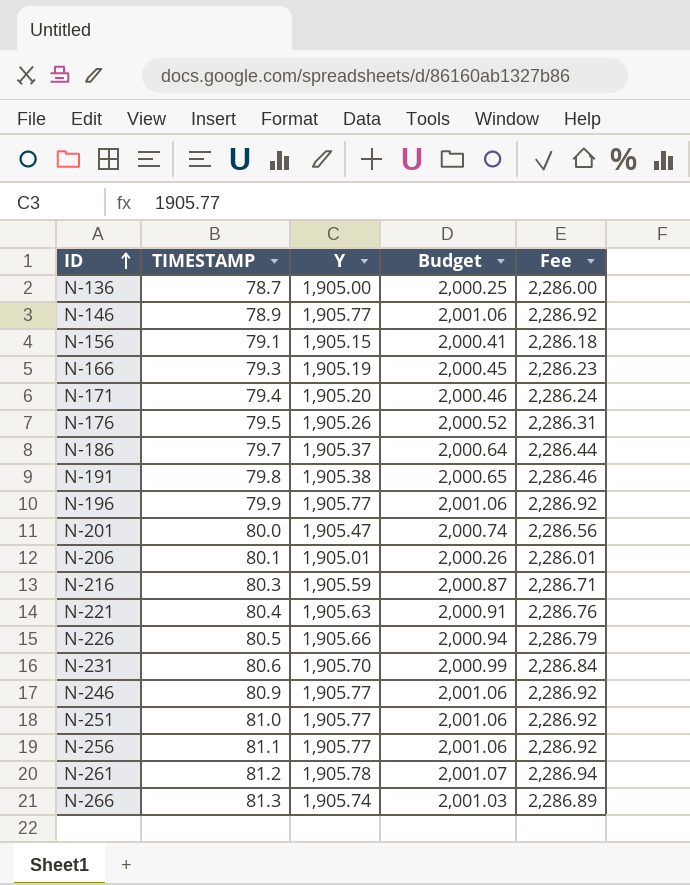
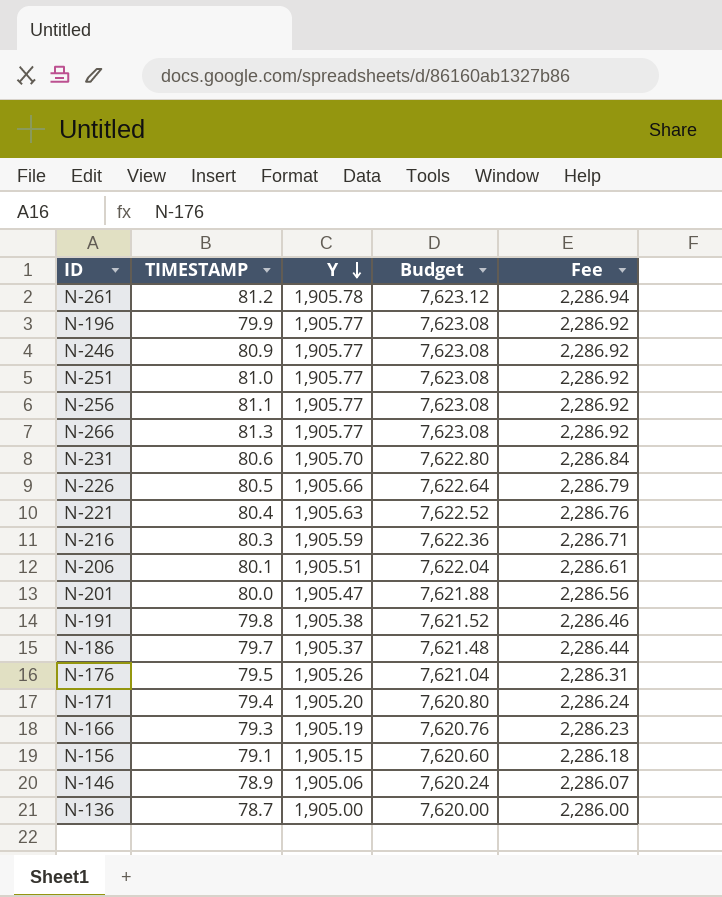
row order: ID ascending -> Y descending
column Budget | formula: [Y] * 1.05 -> [Y] * 4
N-266 | Y: 1,905.74 -> 1,905.77
N-266 | Fee: 2,286.89 -> 2,286.92
N-206 | Y: 1,905.01 -> 1,905.51
N-206 | Fee: 2,286.01 -> 2,286.61
N-146 | Y: 1,905.77 -> 1,905.06
N-146 | Fee: 2,286.92 -> 2,286.07

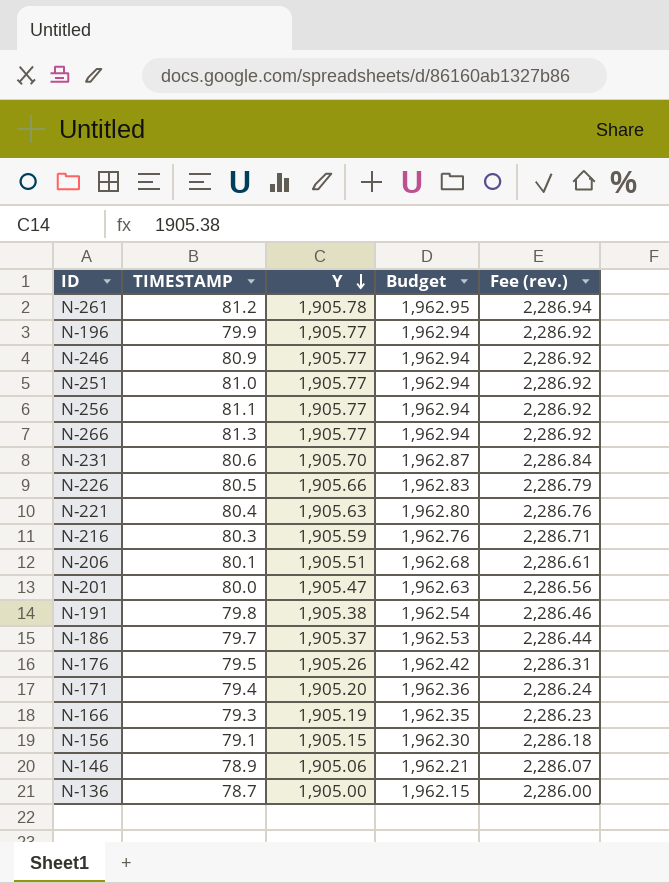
column Budget | formula: [Y] * 4 -> [Y] * 1.03
column name: Fee -> Fee (rev.)

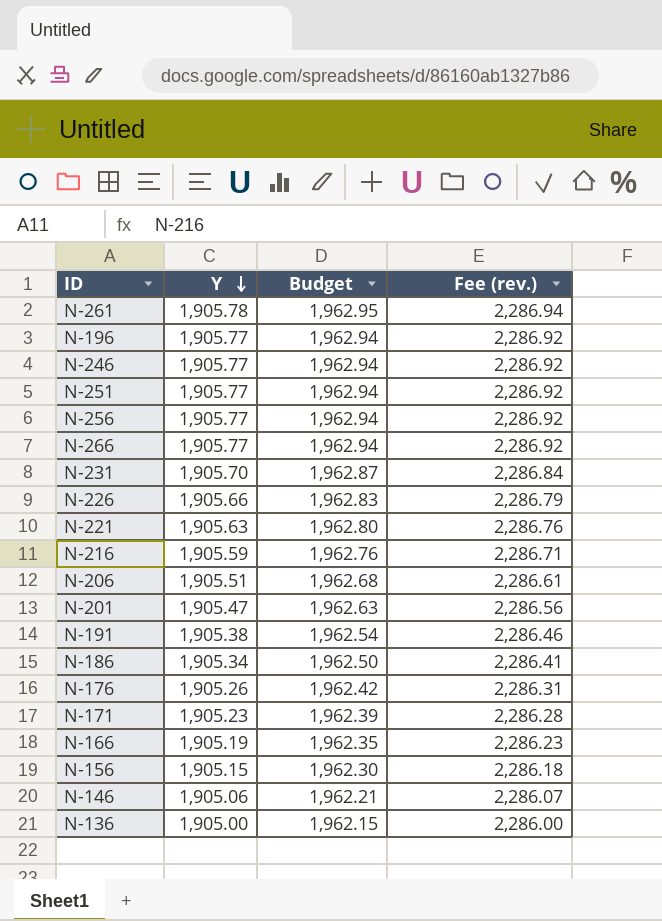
column TIMESTAMP | position: 2 -> none
N-186 | Y: 1,905.37 -> 1,905.34
N-186 | Budget: 1,962.53 -> 1,962.50
N-186 | Fee (rev.): 2,286.44 -> 2,286.41
N-171 | Y: 1,905.20 -> 1,905.23
N-171 | Budget: 1,962.36 -> 1,962.39
N-171 | Fee (rev.): 2,286.24 -> 2,286.28

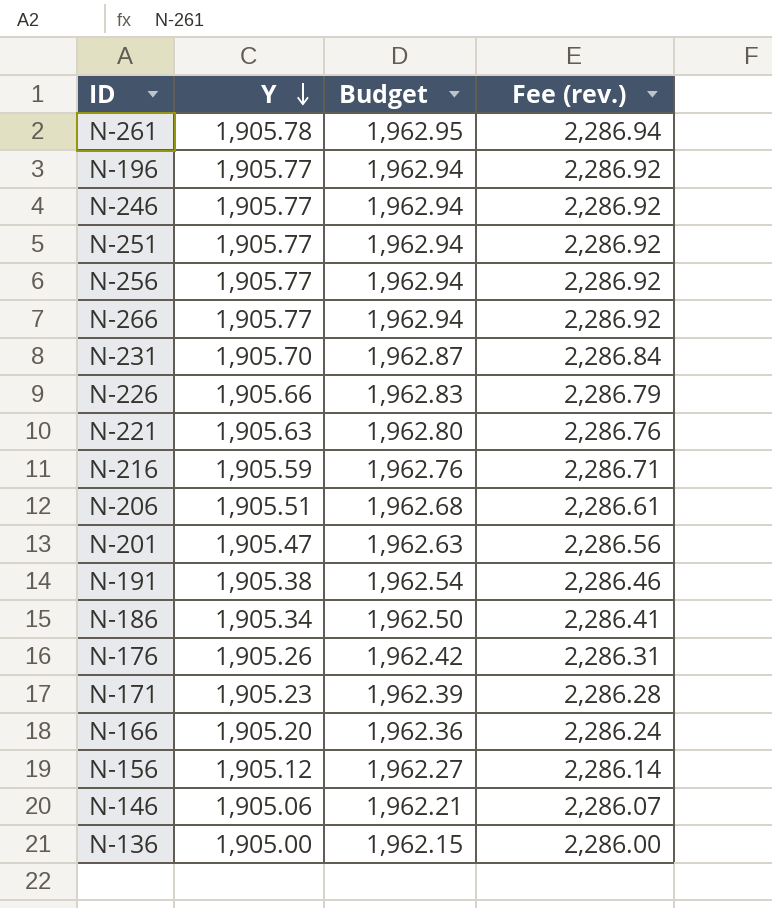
N-166 | Y: 1,905.19 -> 1,905.20
N-166 | Budget: 1,962.35 -> 1,962.36
N-166 | Fee (rev.): 2,286.23 -> 2,286.24
N-156 | Y: 1,905.15 -> 1,905.12
N-156 | Budget: 1,962.30 -> 1,962.27
N-156 | Fee (rev.): 2,286.18 -> 2,286.14

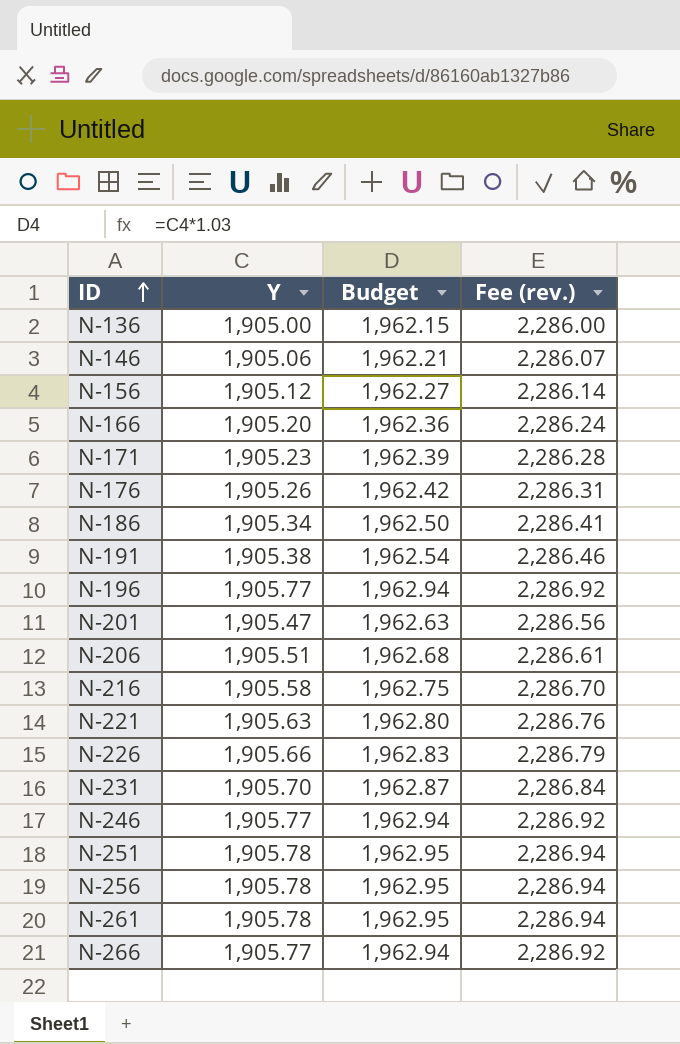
row order: Y descending -> ID ascending
N-216 | Y: 1,905.59 -> 1,905.58
N-216 | Budget: 1,962.76 -> 1,962.75
N-216 | Fee (rev.): 2,286.71 -> 2,286.70
N-251 | Y: 1,905.77 -> 1,905.78
N-251 | Budget: 1,962.94 -> 1,962.95
N-251 | Fee (rev.): 2,286.92 -> 2,286.94
N-256 | Y: 1,905.77 -> 1,905.78
N-256 | Budget: 1,962.94 -> 1,962.95
N-256 | Fee (rev.): 2,286.92 -> 2,286.94

